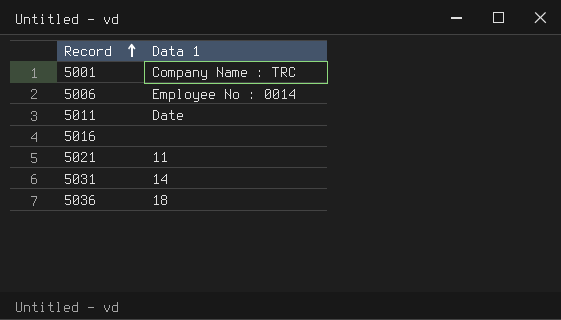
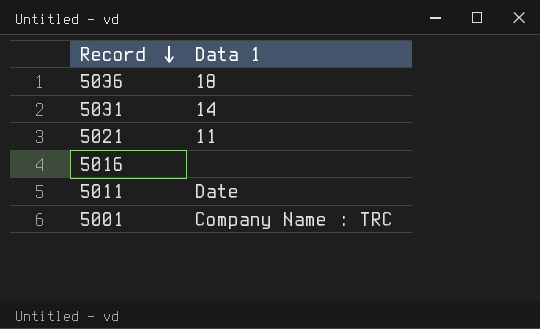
row order: Record ascending -> Record descending
row 5006: Employee No : 0014 -> none

